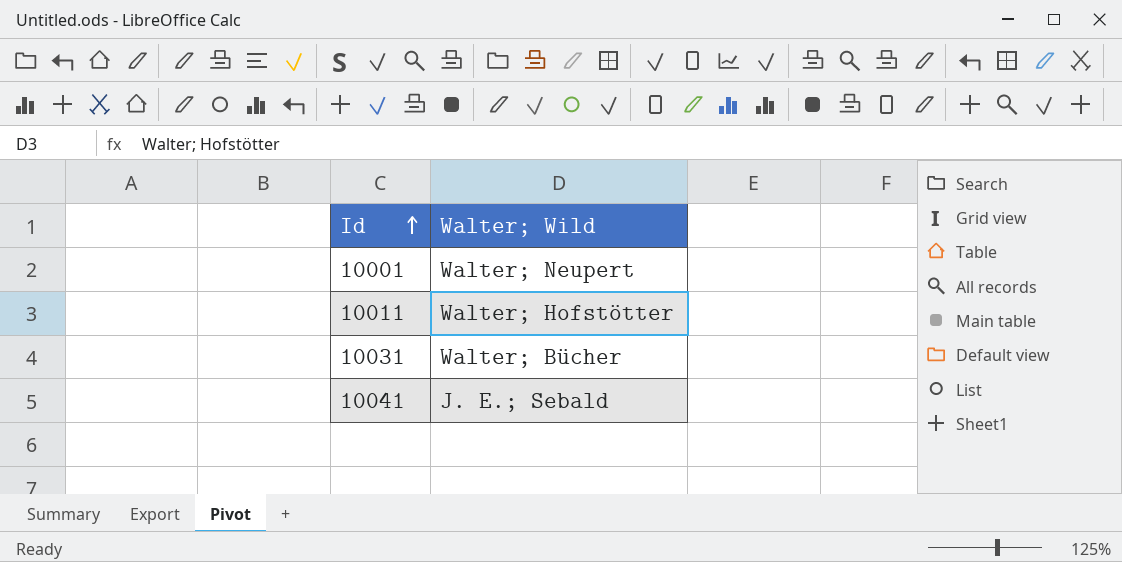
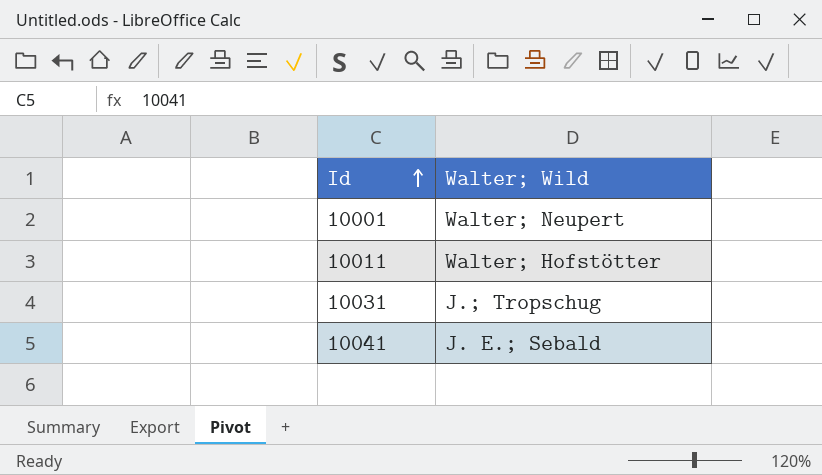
10031 | Walter; Wild: Walter; Bücher -> J.; Tropschug

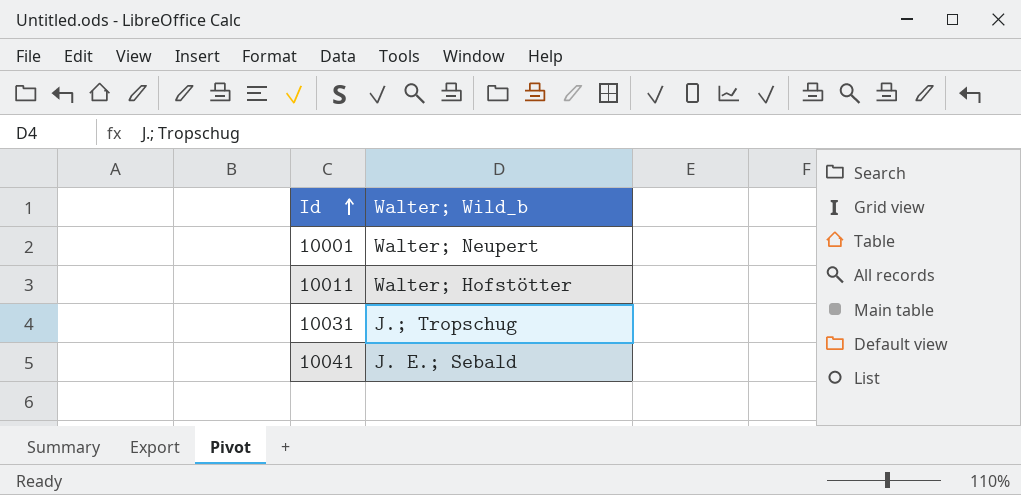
column name: Walter; Wild -> Walter; Wild_b

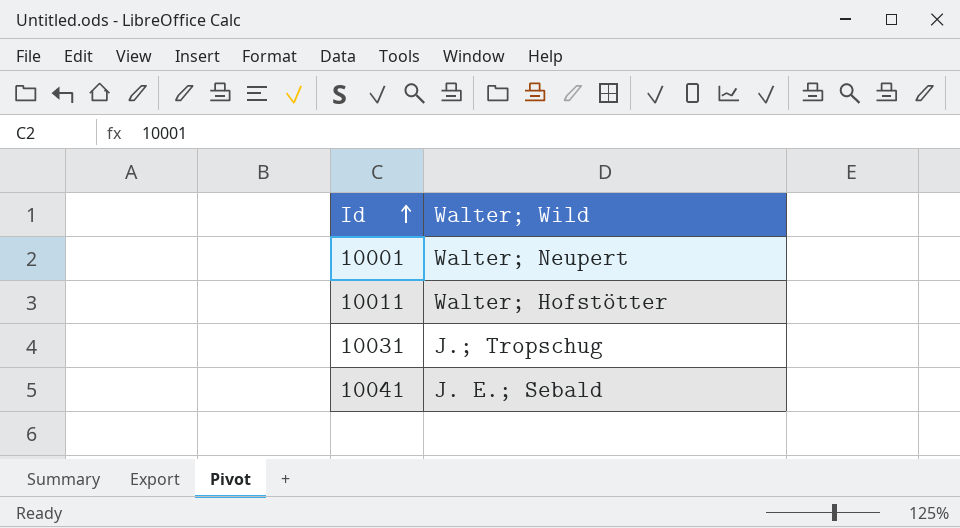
column name: Walter; Wild_b -> Walter; Wild

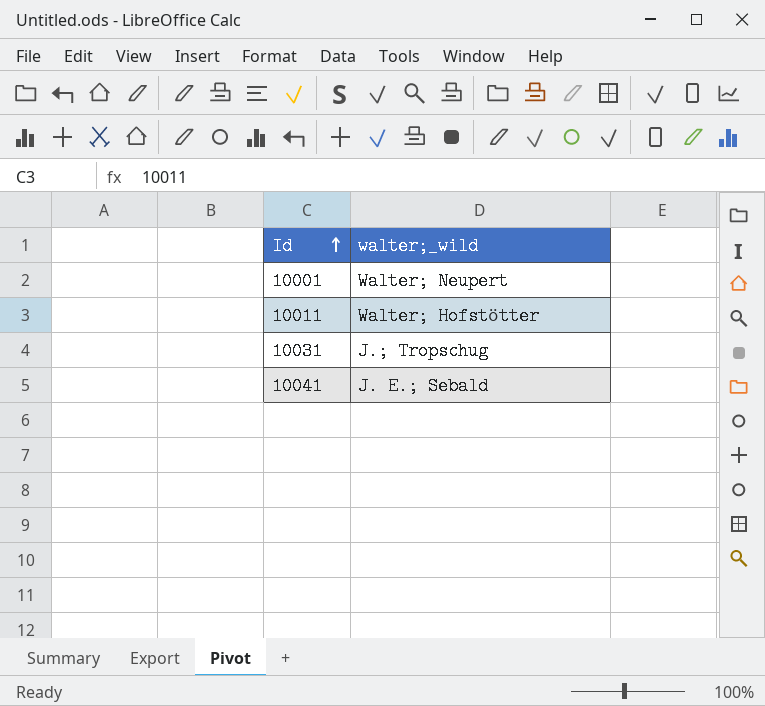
column name: Walter; Wild -> walter;_wild

